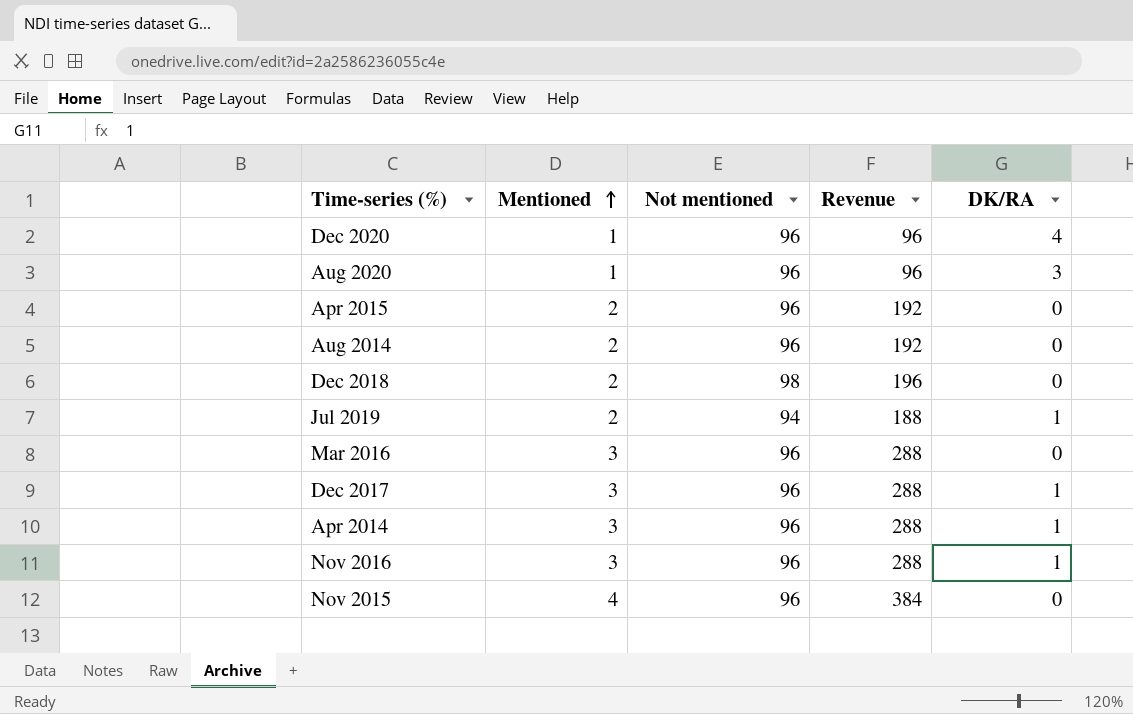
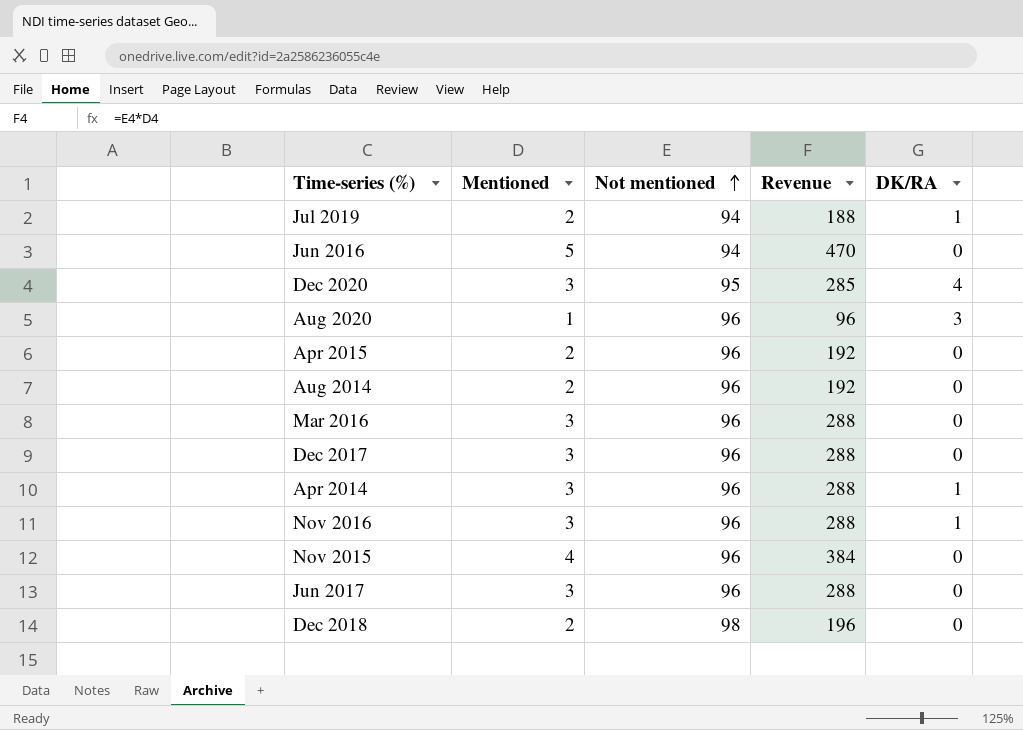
row order: Mentioned ascending -> Not mentioned ascending
row Jun 2016: none -> 5 | 94 | 470 | 0
Dec 2020 | Mentioned: 1 -> 3
Dec 2020 | Not mentioned: 96 -> 95
Dec 2020 | Revenue: 96 -> 285
Dec 2017 | DK/RA: 1 -> 0
row Jun 2017: none -> 3 | 96 | 288 | 0

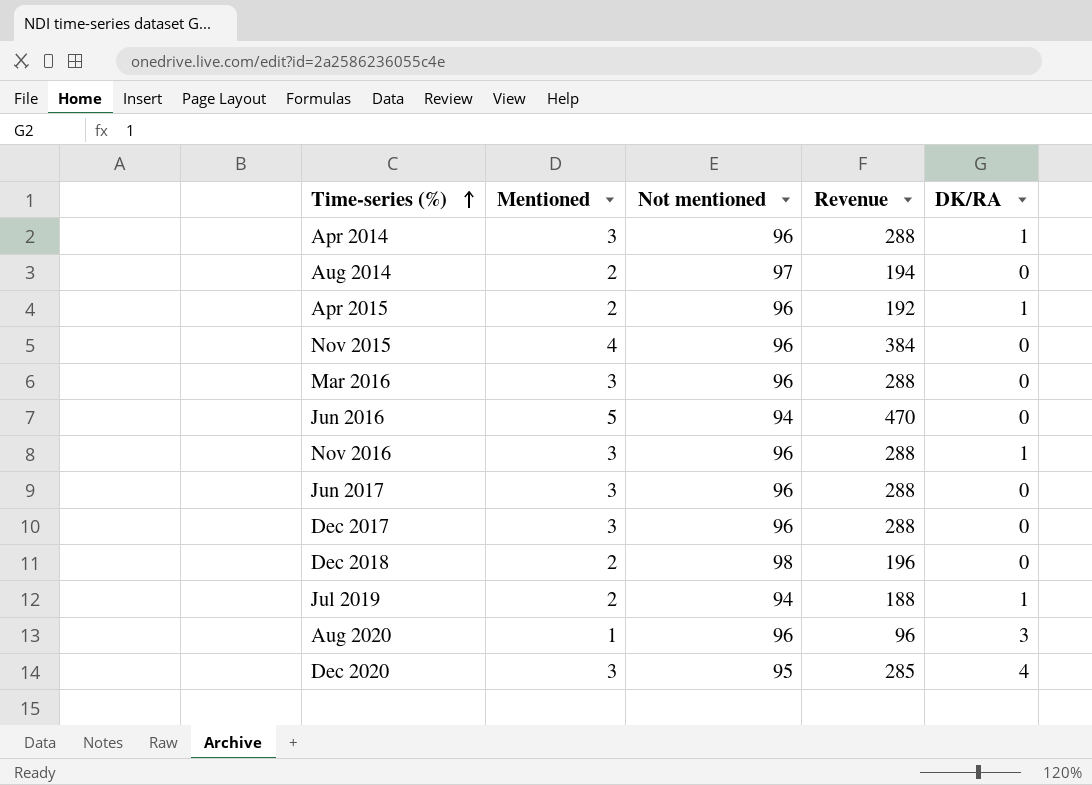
row order: Not mentioned ascending -> Time-series (%) ascending
Aug 2014 | Not mentioned: 96 -> 97
Aug 2014 | Revenue: 192 -> 194
Apr 2015 | DK/RA: 0 -> 1

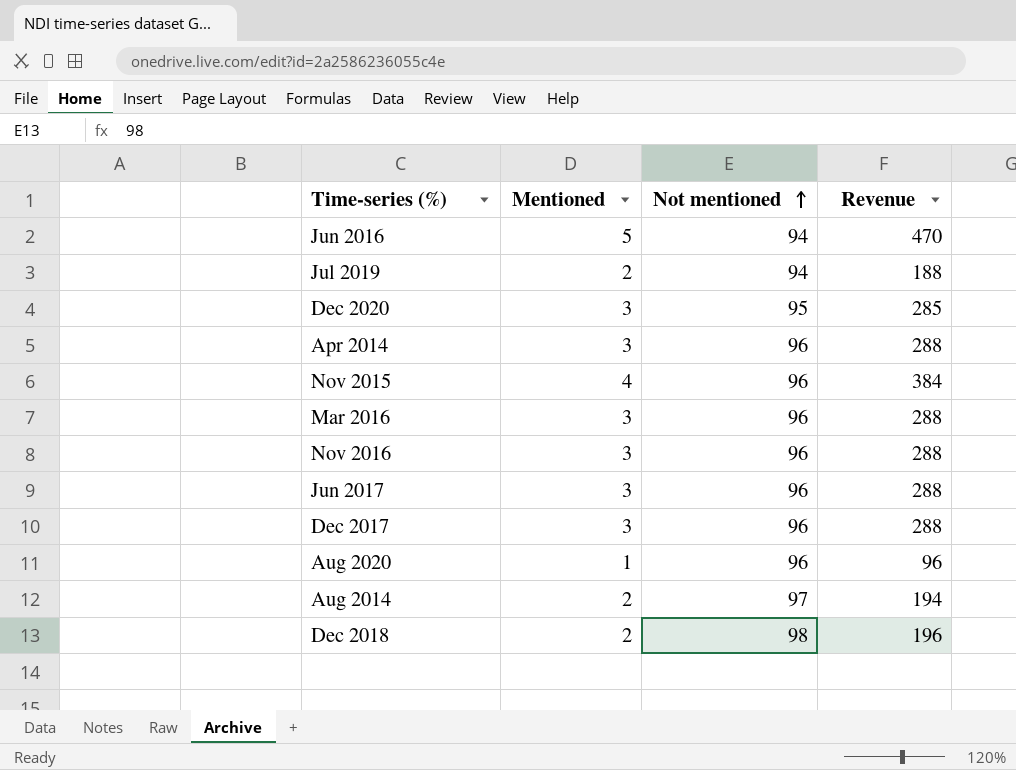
row order: Time-series (%) ascending -> Not mentioned ascending
column DK/RA | position: 5 -> none
row Apr 2015: 2 | 96 | 192 | 1 -> none

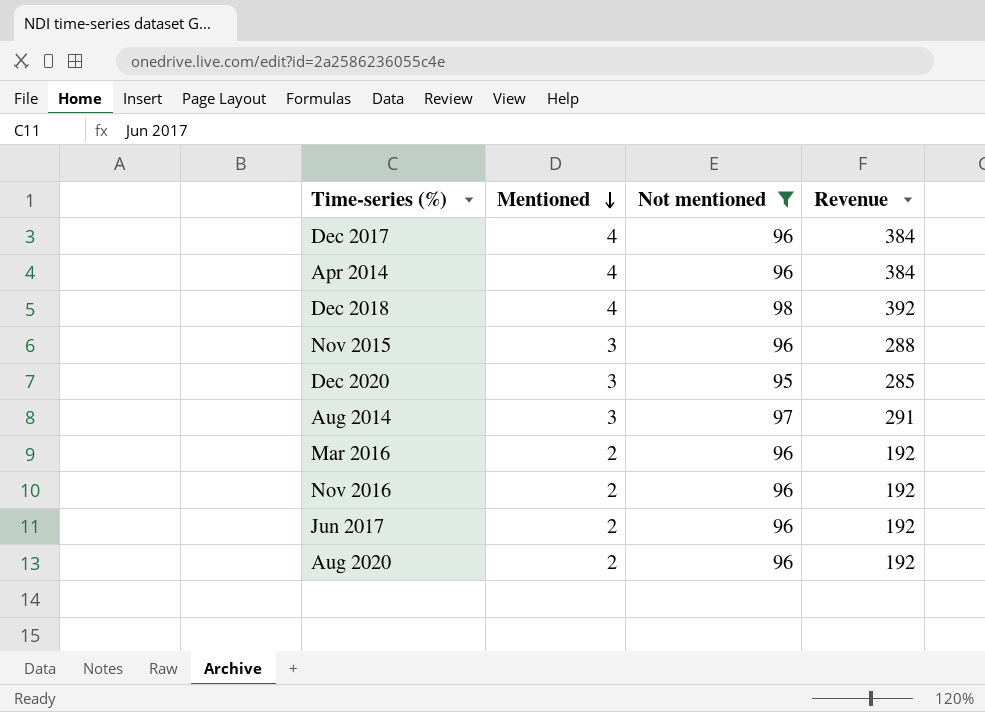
filter: none -> Not mentioned != 94
row order: Not mentioned ascending -> Mentioned descending
Dec 2017 | Mentioned: 3 -> 4
Dec 2017 | Revenue: 288 -> 384
Apr 2014 | Mentioned: 3 -> 4
Apr 2014 | Revenue: 288 -> 384
Dec 2018 | Mentioned: 2 -> 4
Dec 2018 | Revenue: 196 -> 392
Nov 2015 | Mentioned: 4 -> 3
Nov 2015 | Revenue: 384 -> 288
Aug 2014 | Mentioned: 2 -> 3
Aug 2014 | Revenue: 194 -> 291
Mar 2016 | Mentioned: 3 -> 2
Mar 2016 | Revenue: 288 -> 192
Nov 2016 | Mentioned: 3 -> 2
Nov 2016 | Revenue: 288 -> 192
Jun 2017 | Mentioned: 3 -> 2
Jun 2017 | Revenue: 288 -> 192
Aug 2020 | Mentioned: 1 -> 2
Aug 2020 | Revenue: 96 -> 192

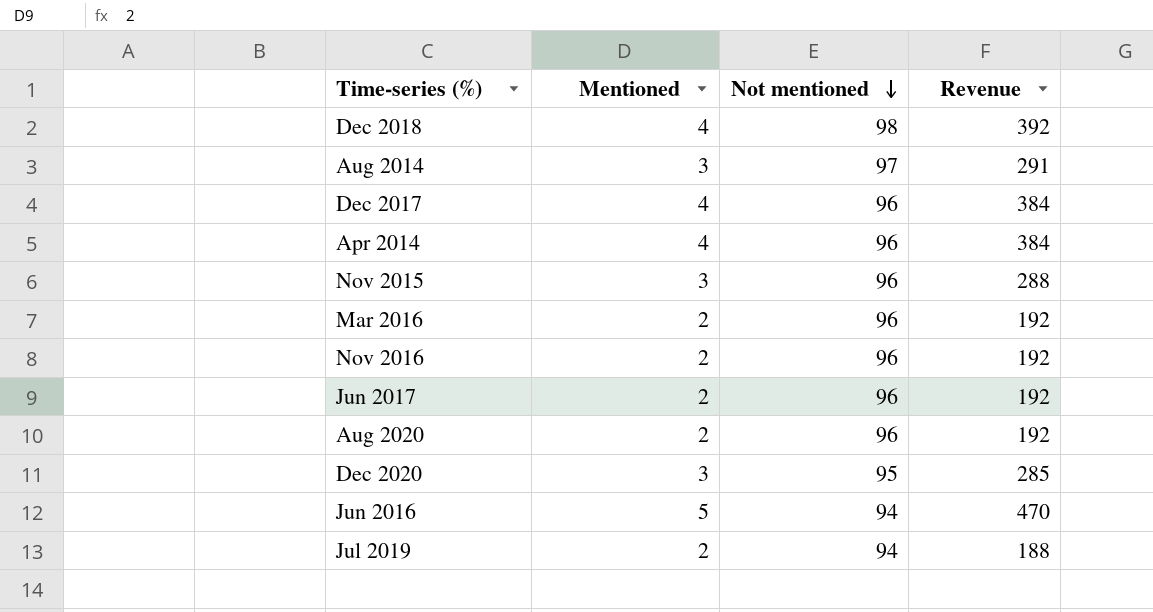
filter: Not mentioned != 94 -> none
row order: Mentioned descending -> Not mentioned descending

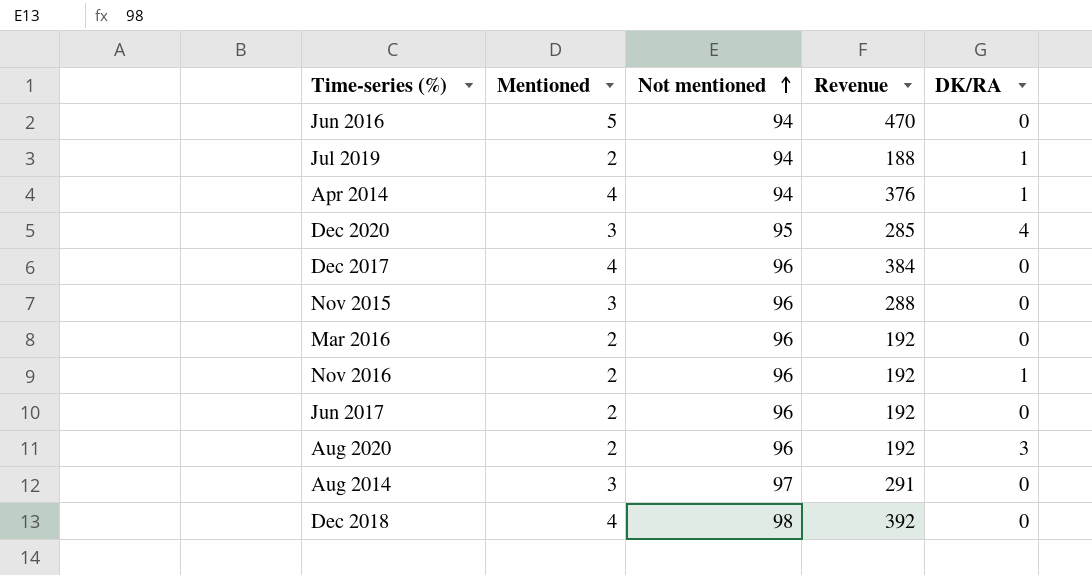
row order: Not mentioned descending -> Not mentioned ascending
column DK/RA | position: none -> 5
Apr 2014 | Not mentioned: 96 -> 94
Apr 2014 | Revenue: 384 -> 376

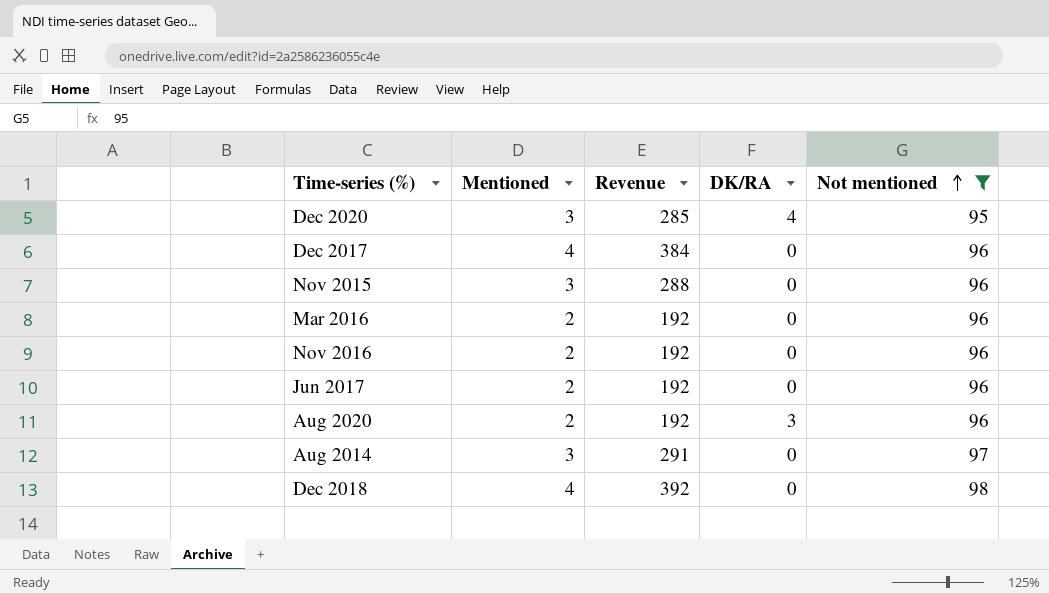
filter: none -> Not mentioned != 94
column Not mentioned | position: 3 -> 5
Nov 2016 | DK/RA: 1 -> 0

